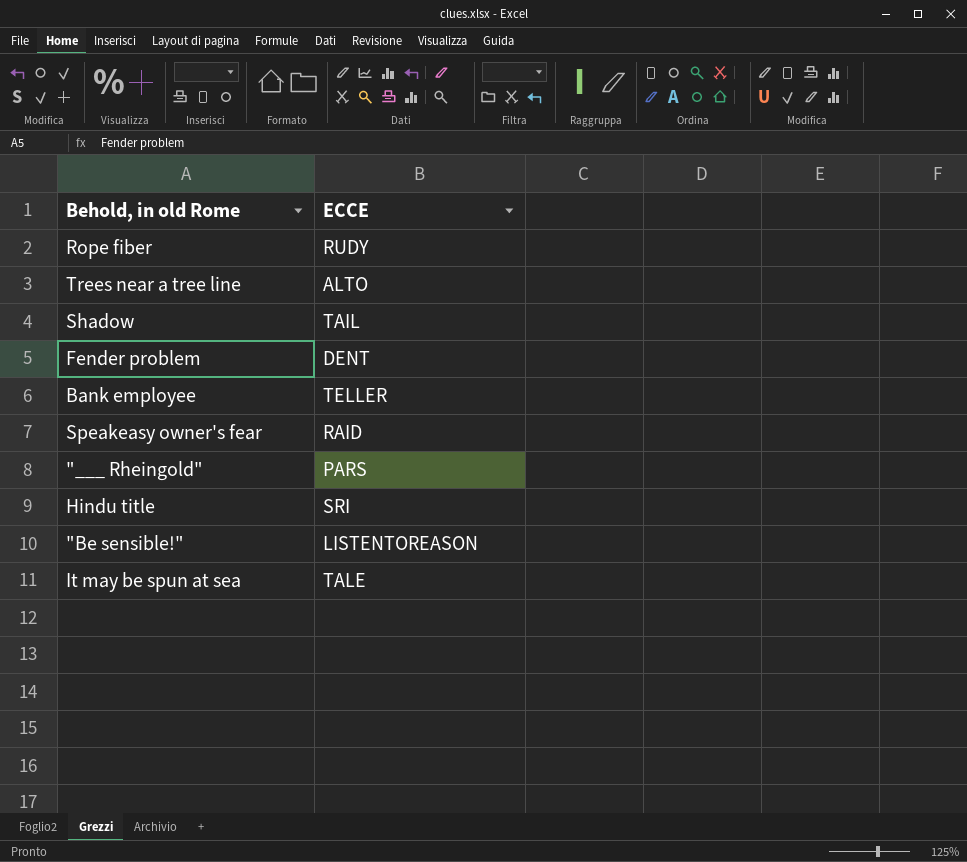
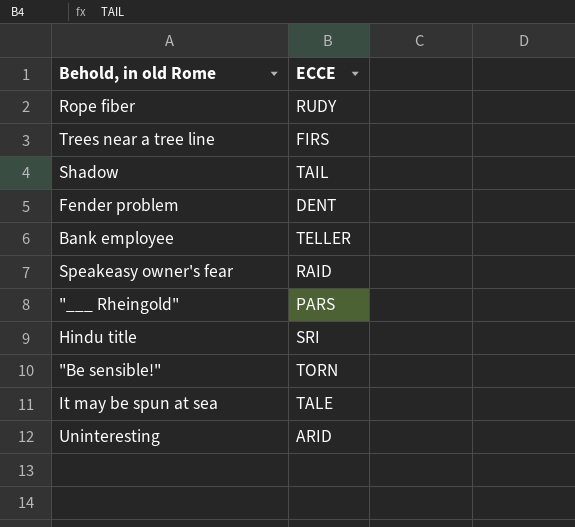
Trees near a tree line | ECCE: ALTO -> FIRS
"Be sensible!" | ECCE: LISTENTOREASON -> TORN
row Uninteresting: none -> ARID

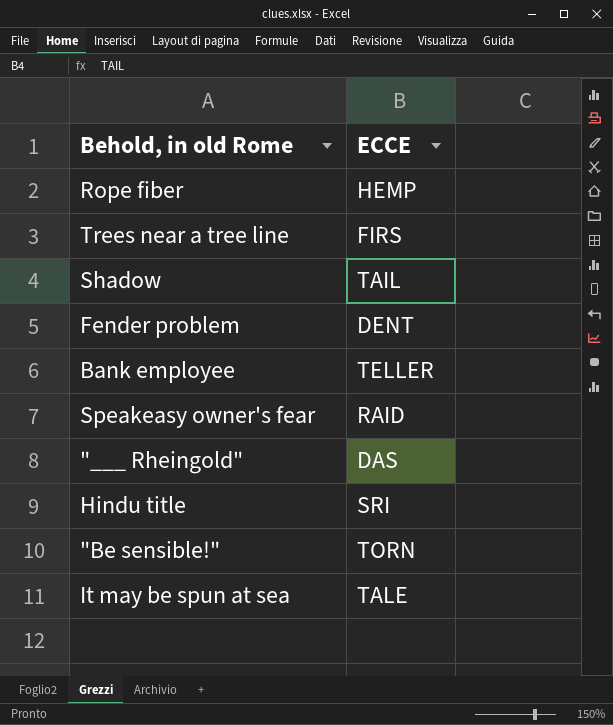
row Uninteresting: ARID -> none
Rope fiber | ECCE: RUDY -> HEMP
"___ Rheingold" | ECCE: PARS -> DAS

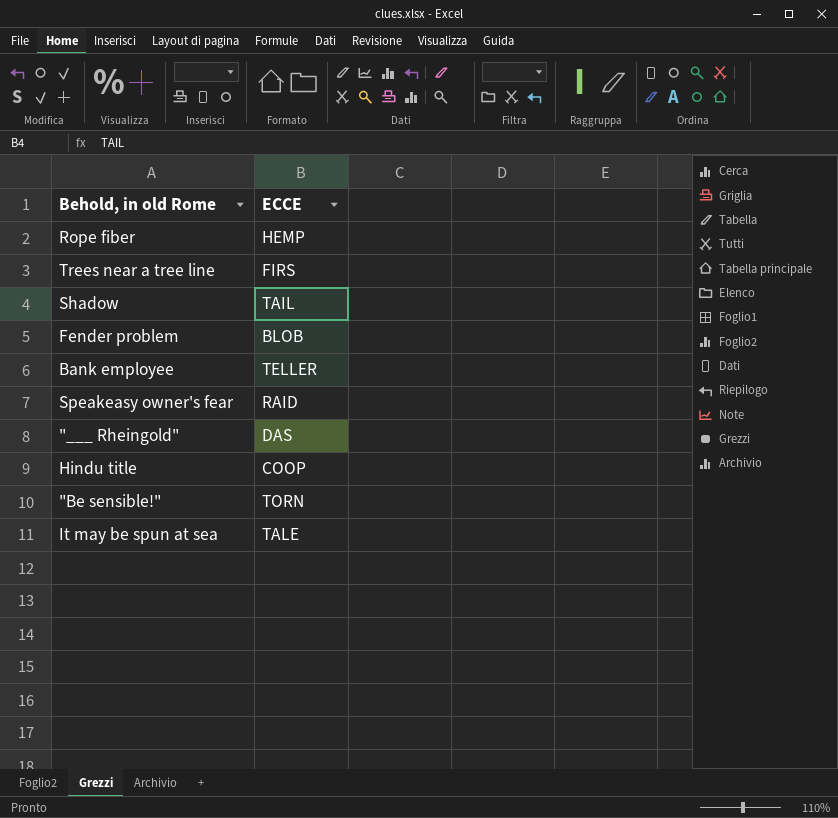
Fender problem | ECCE: DENT -> BLOB
Hindu title | ECCE: SRI -> COOP

